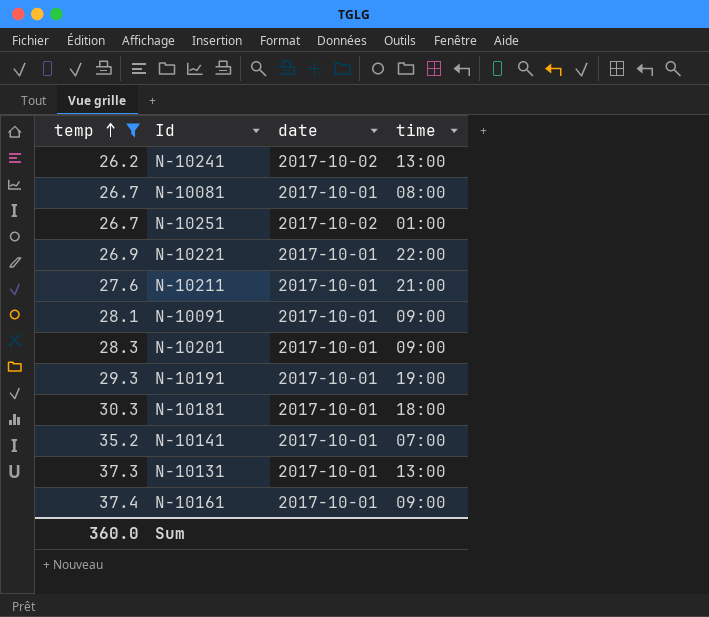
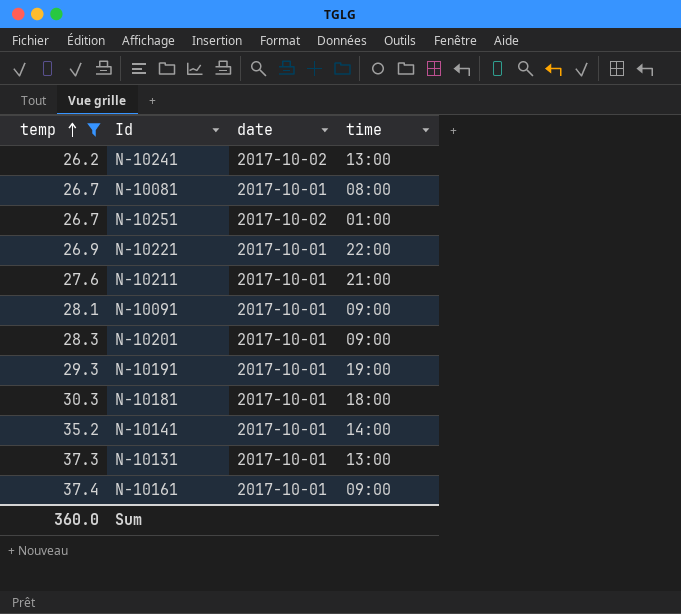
N-10141 | time: 07:00 -> 14:00

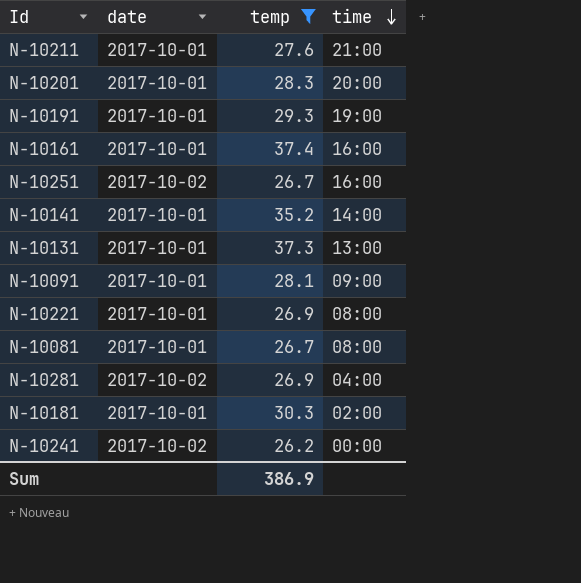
row order: temp ascending -> time descending
column temp | position: 1 -> 3
N-10201 | time: 09:00 -> 20:00
N-10161 | time: 09:00 -> 16:00
N-10251 | time: 01:00 -> 16:00
N-10221 | time: 22:00 -> 08:00
row N-10281: none -> 2017-10-02 | 26.9 | 04:00
N-10181 | time: 18:00 -> 02:00
N-10241 | time: 13:00 -> 00:00
Sum | temp: 360.0 -> 386.9

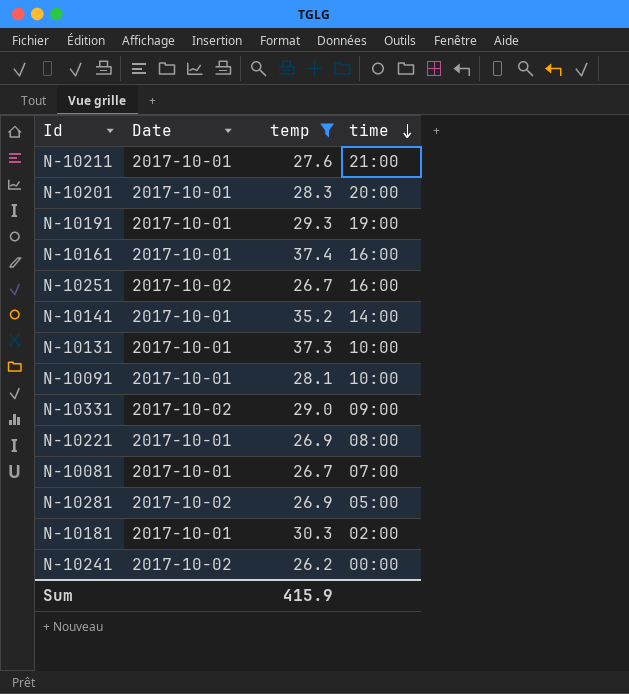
column name: date -> Date
N-10131 | time: 13:00 -> 10:00
N-10091 | time: 09:00 -> 10:00
row N-10331: none -> 2017-10-02 | 29.0 | 09:00
N-10081 | time: 08:00 -> 07:00
N-10281 | time: 04:00 -> 05:00
Sum | temp: 386.9 -> 415.9

